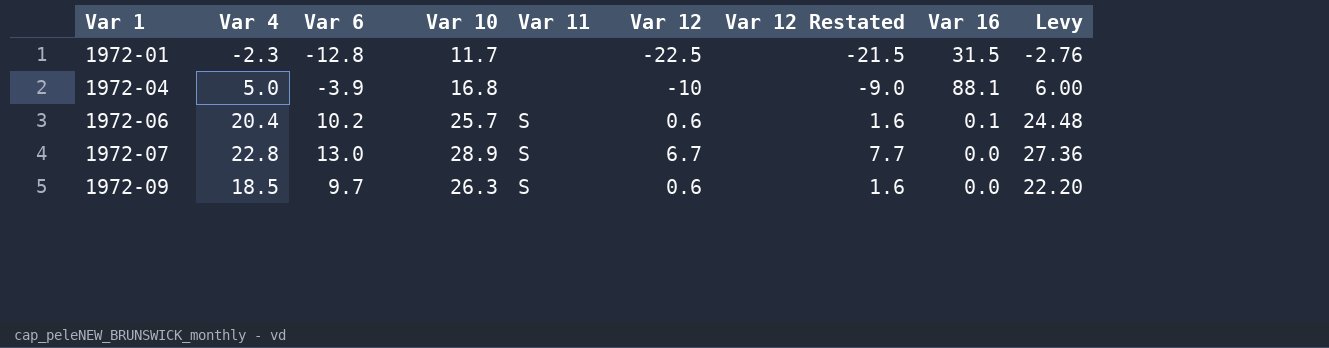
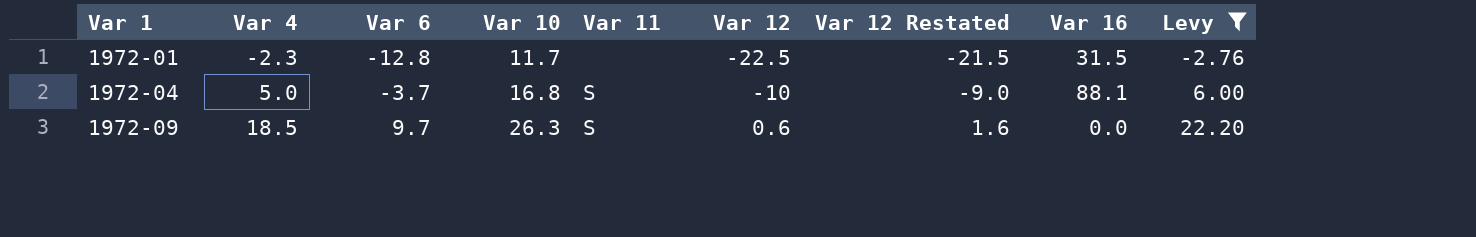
filter: none -> Levy <= 22.20
1972-04 | Var 6: -3.9 -> -3.7
1972-04 | Var 11: none -> S

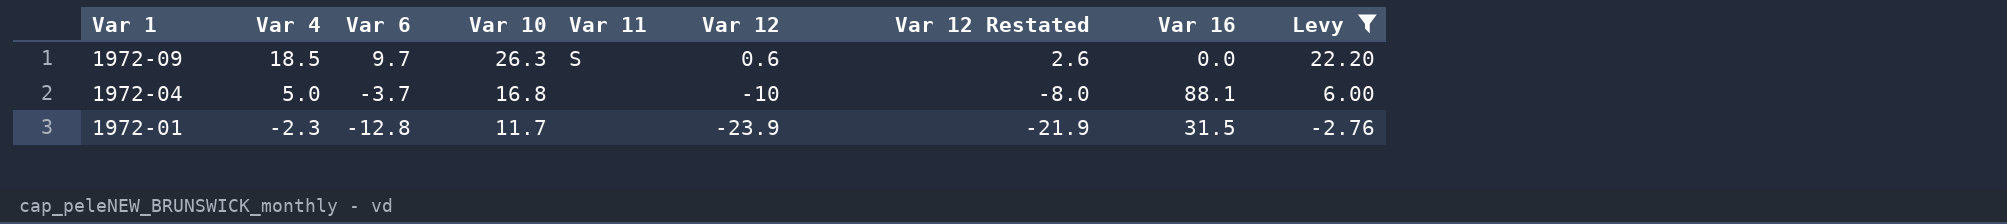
row order: Var 1 ascending -> Var 1 descending
column Var 12 Restated | formula: [Var 12] + 1 -> [Var 12] + 2
1972-04 | Var 11: S -> none
1972-01 | Var 12: -22.5 -> -23.9

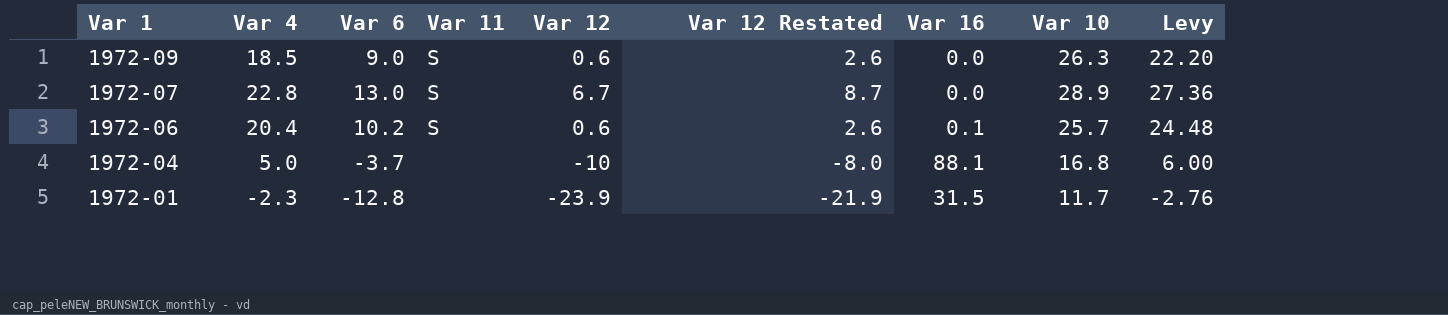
filter: Levy <= 22.20 -> none
column Var 10 | position: 4 -> 8
1972-09 | Var 6: 9.7 -> 9.0

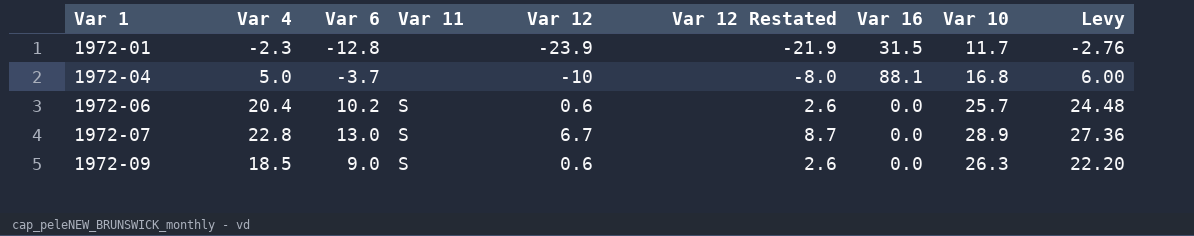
row order: Var 1 descending -> Var 1 ascending
1972-06 | Var 16: 0.1 -> 0.0

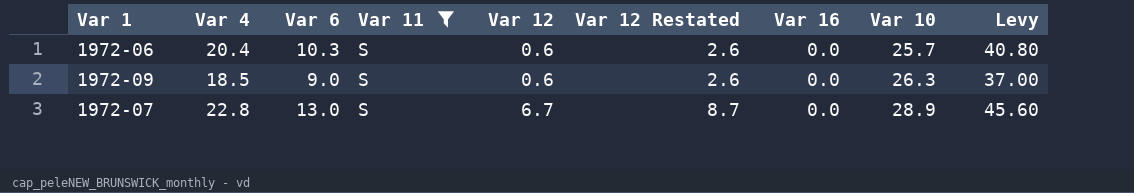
filter: none -> Var 11 = S
row order: Var 1 ascending -> Var 12 ascending
column Levy | formula: [Var 4] * 1.2 -> [Var 4] * 2
1972-06 | Var 6: 10.2 -> 10.3

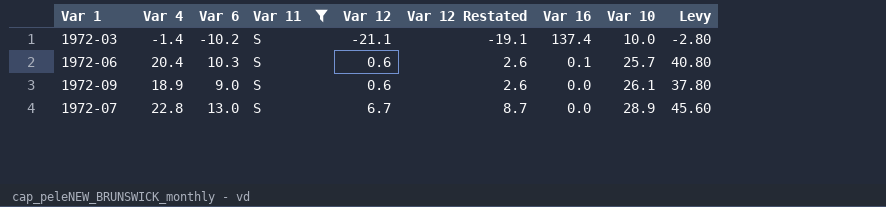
row 1972-03: none -> -1.4 | -10.2 | S | -21.1 | -19.1 | 137.4 | 10.0 | -2.80
1972-06 | Var 16: 0.0 -> 0.1
1972-09 | Var 4: 18.5 -> 18.9
1972-09 | Var 10: 26.3 -> 26.1
1972-09 | Levy: 37.00 -> 37.80

